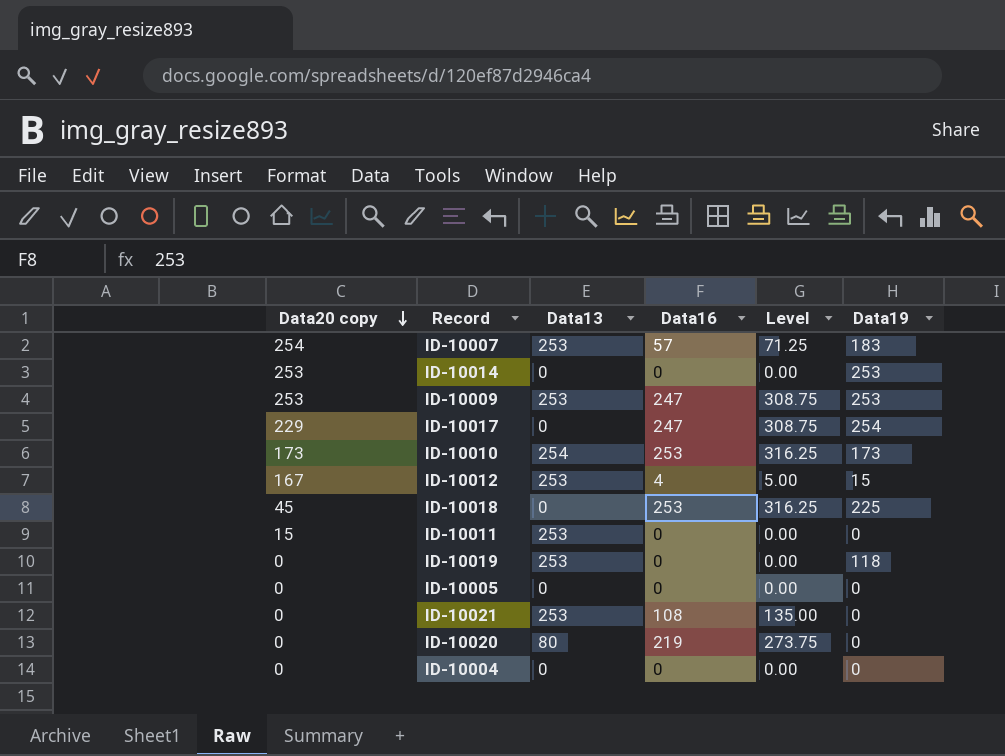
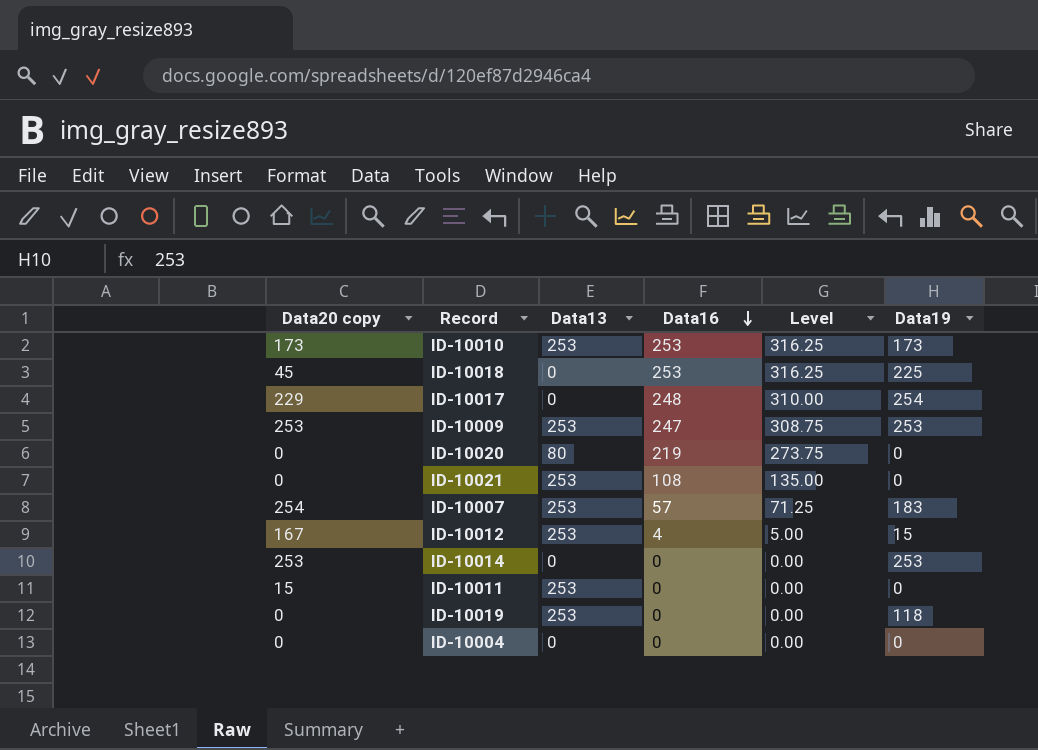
row order: Data20 copy descending -> Data16 descending
row ID-10005: 0 | 0 | 0 | 0.00 | 0 -> none
ID-10010 | Data13: 254 -> 253
ID-10017 | Data16: 247 -> 248
ID-10017 | Level: 308.75 -> 310.00

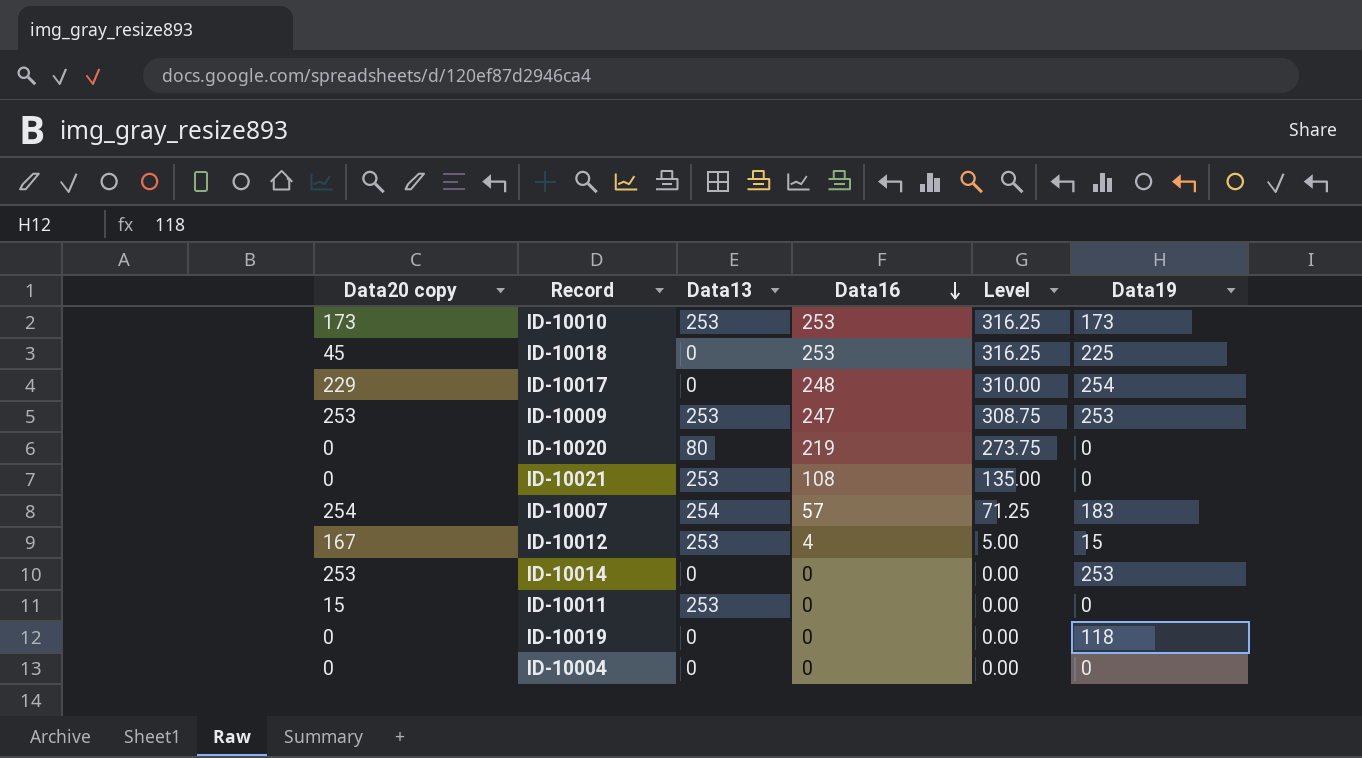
ID-10007 | Data13: 253 -> 254
ID-10019 | Data13: 253 -> 0

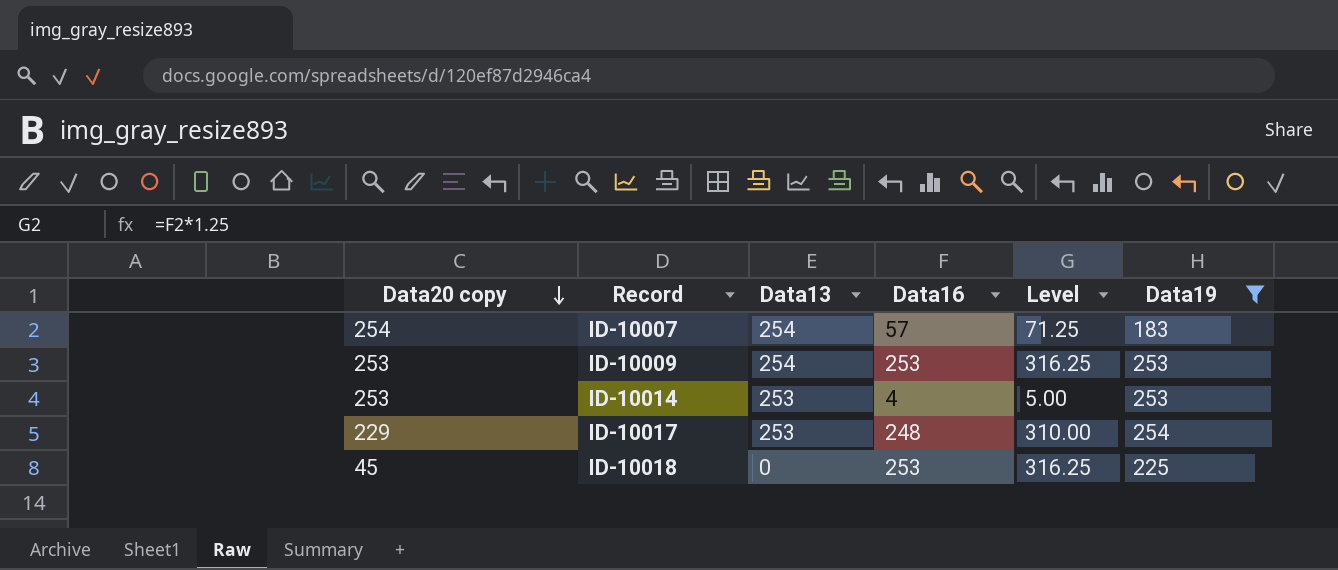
filter: none -> Data19 >= 183
row order: Data16 descending -> Data20 copy descending
ID-10009 | Data13: 253 -> 254
ID-10009 | Data16: 247 -> 253
ID-10009 | Level: 308.75 -> 316.25
ID-10014 | Data13: 0 -> 253
ID-10014 | Data16: 0 -> 4
ID-10014 | Level: 0.00 -> 5.00
ID-10017 | Data13: 0 -> 253

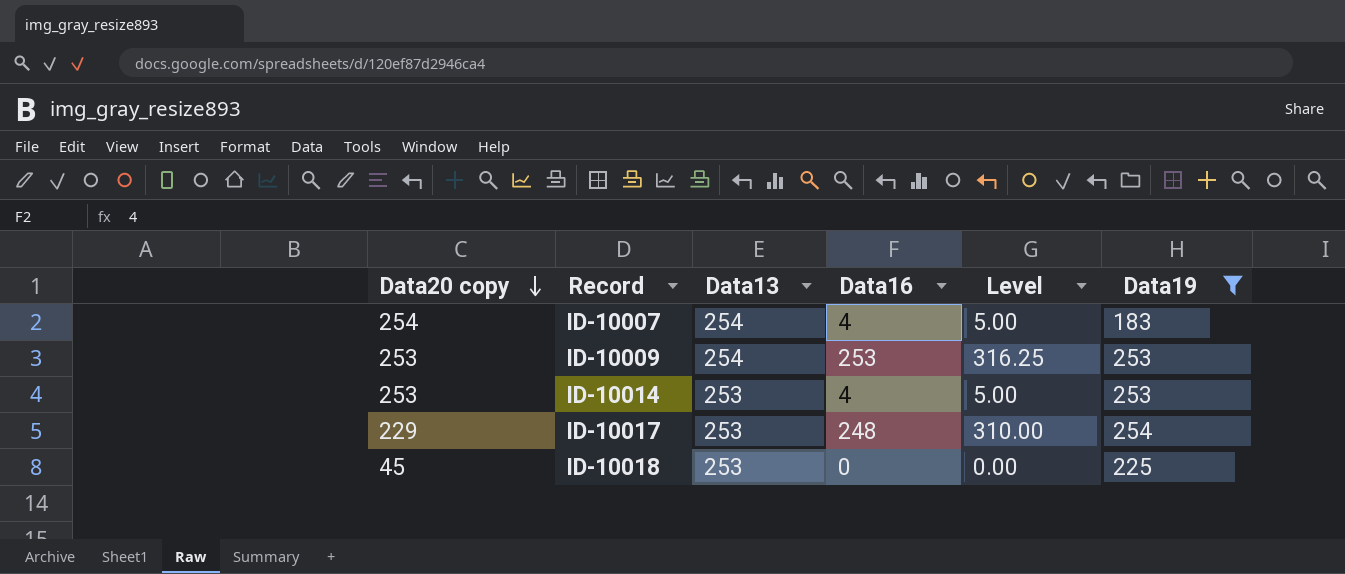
ID-10007 | Data16: 57 -> 4
ID-10007 | Level: 71.25 -> 5.00
ID-10018 | Data13: 0 -> 253
ID-10018 | Data16: 253 -> 0
ID-10018 | Level: 316.25 -> 0.00

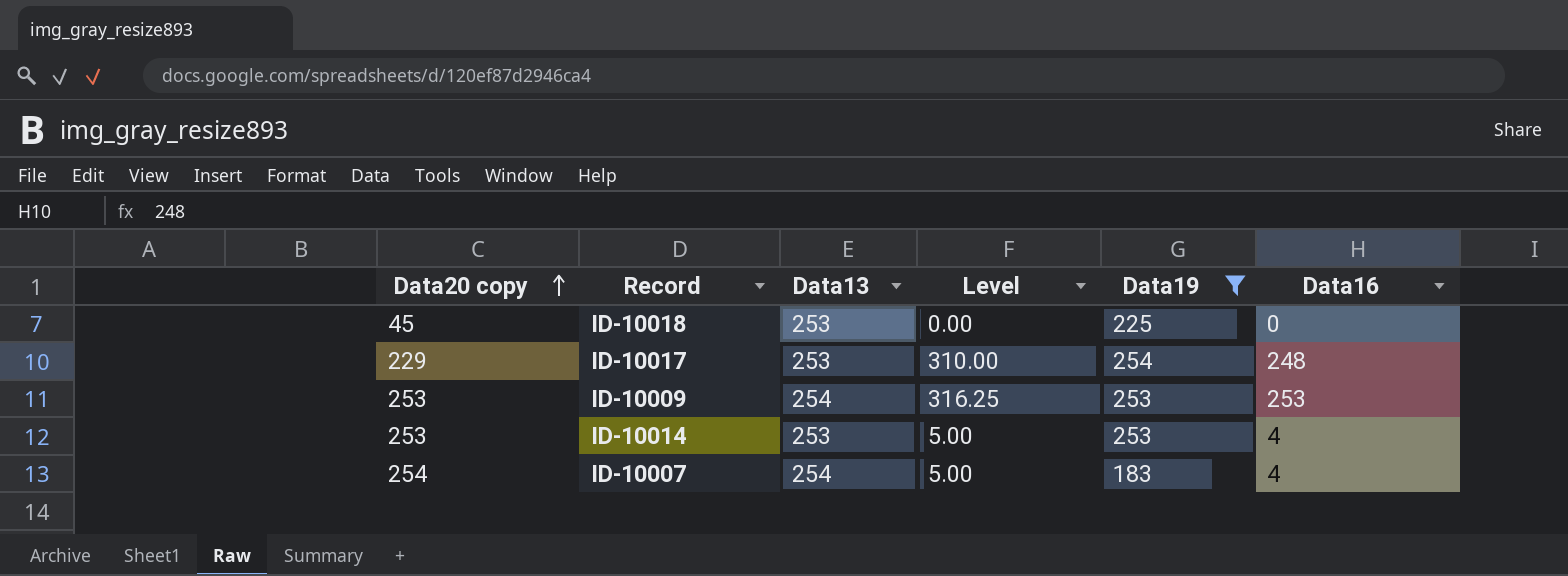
row order: Data20 copy descending -> Data20 copy ascending
column Data16 | position: 4 -> 6

